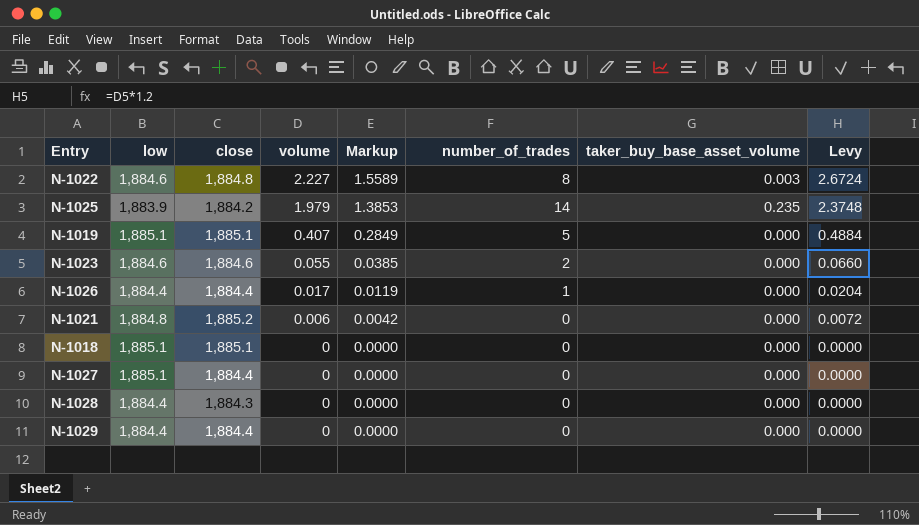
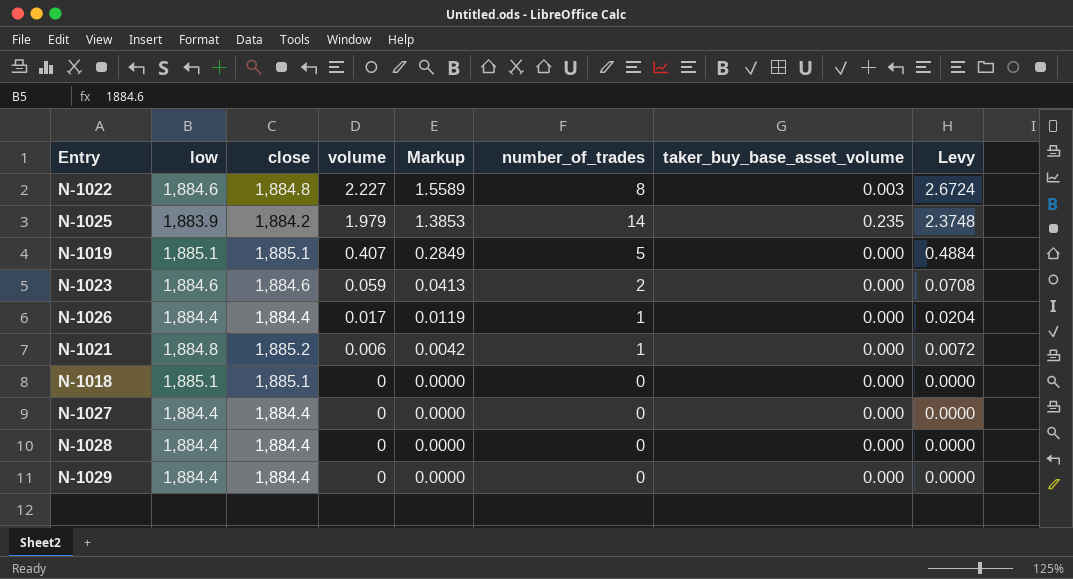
N-1023 | volume: 0.055 -> 0.059
N-1023 | Markup: 0.0385 -> 0.0413
N-1023 | Levy: 0.0660 -> 0.0708
N-1021 | number_of_trades: 0 -> 1
N-1027 | low: 1,885.1 -> 1,884.4
N-1028 | close: 1,884.3 -> 1,884.4

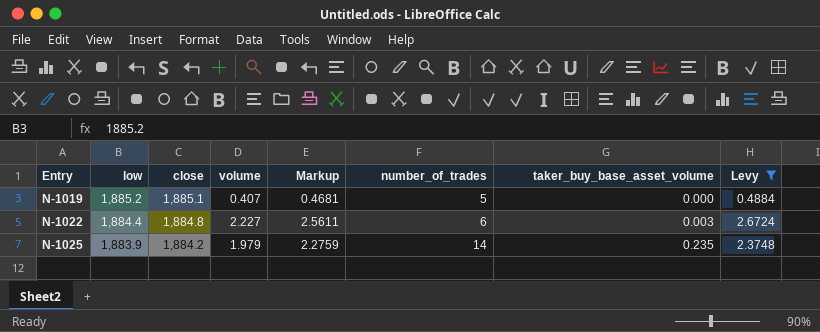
filter: none -> Levy >= 0.4884
row order: volume descending -> Entry ascending
column Markup | formula: [volume] * 0.7 -> [volume] * 1.15
N-1019 | low: 1,885.1 -> 1,885.2
N-1022 | low: 1,884.6 -> 1,884.4
N-1022 | number_of_trades: 8 -> 6

